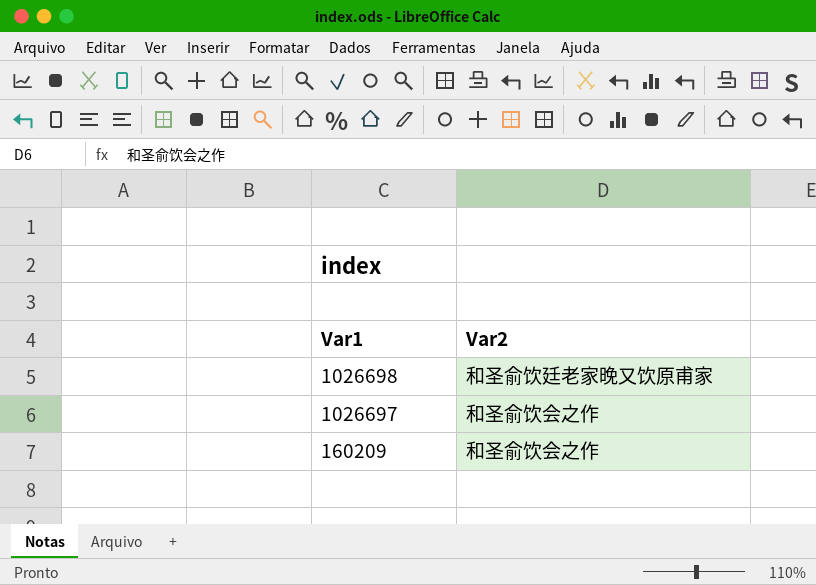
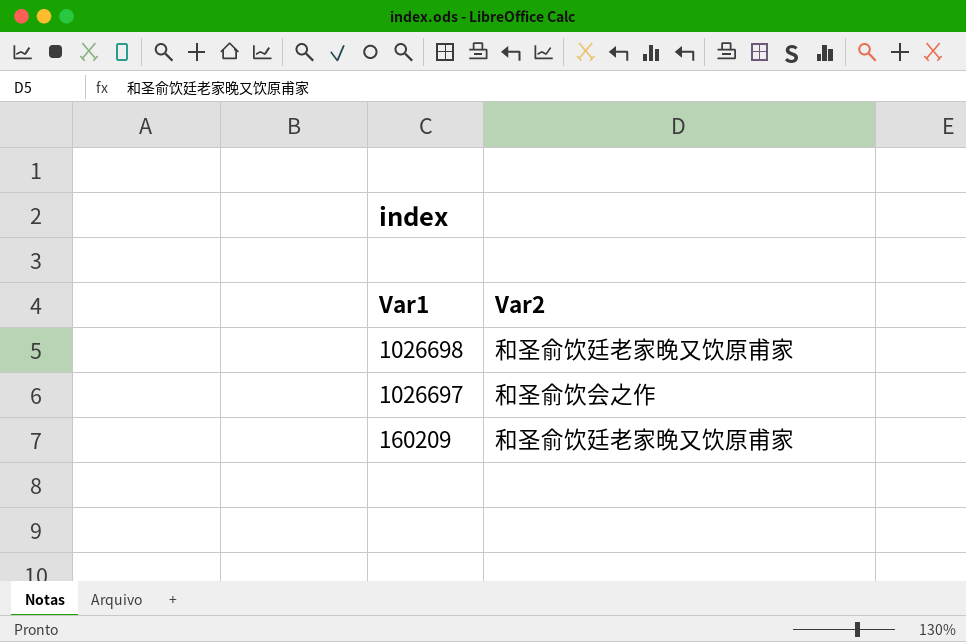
160209 | Var2: 和圣俞饮会之作 -> 和圣俞饮廷老家晚又饮原甫家

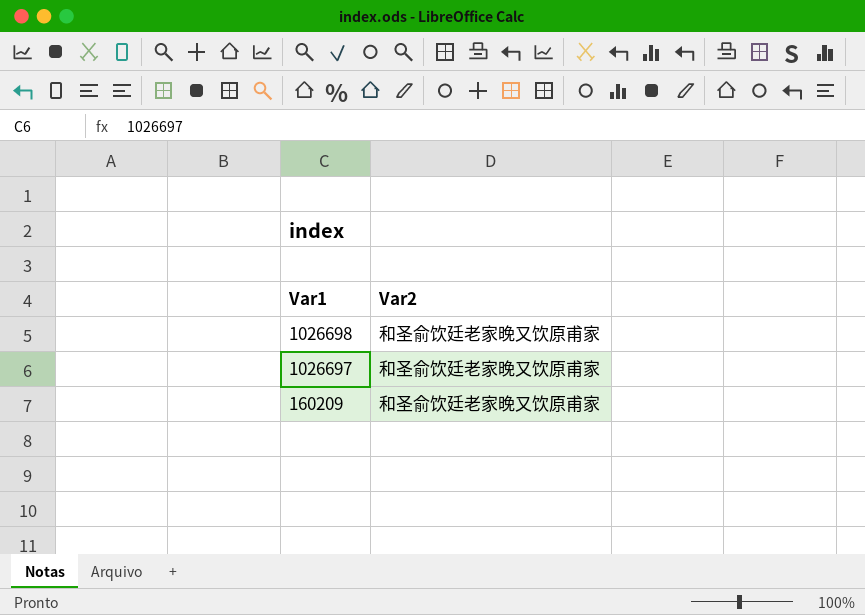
1026697 | Var2: 和圣俞饮会之作 -> 和圣俞饮廷老家晚又饮原甫家

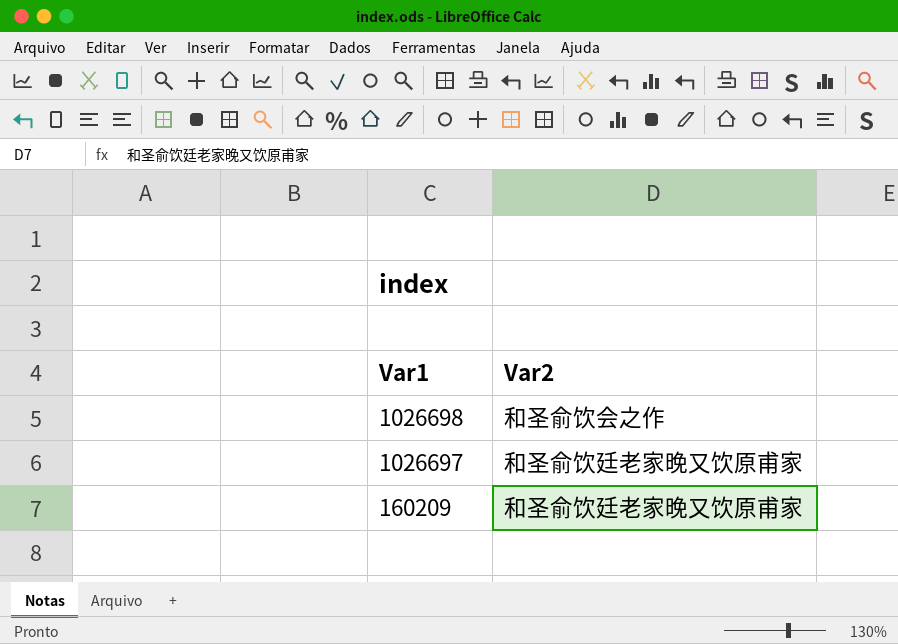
1026698 | Var2: 和圣俞饮廷老家晚又饮原甫家 -> 和圣俞饮会之作

